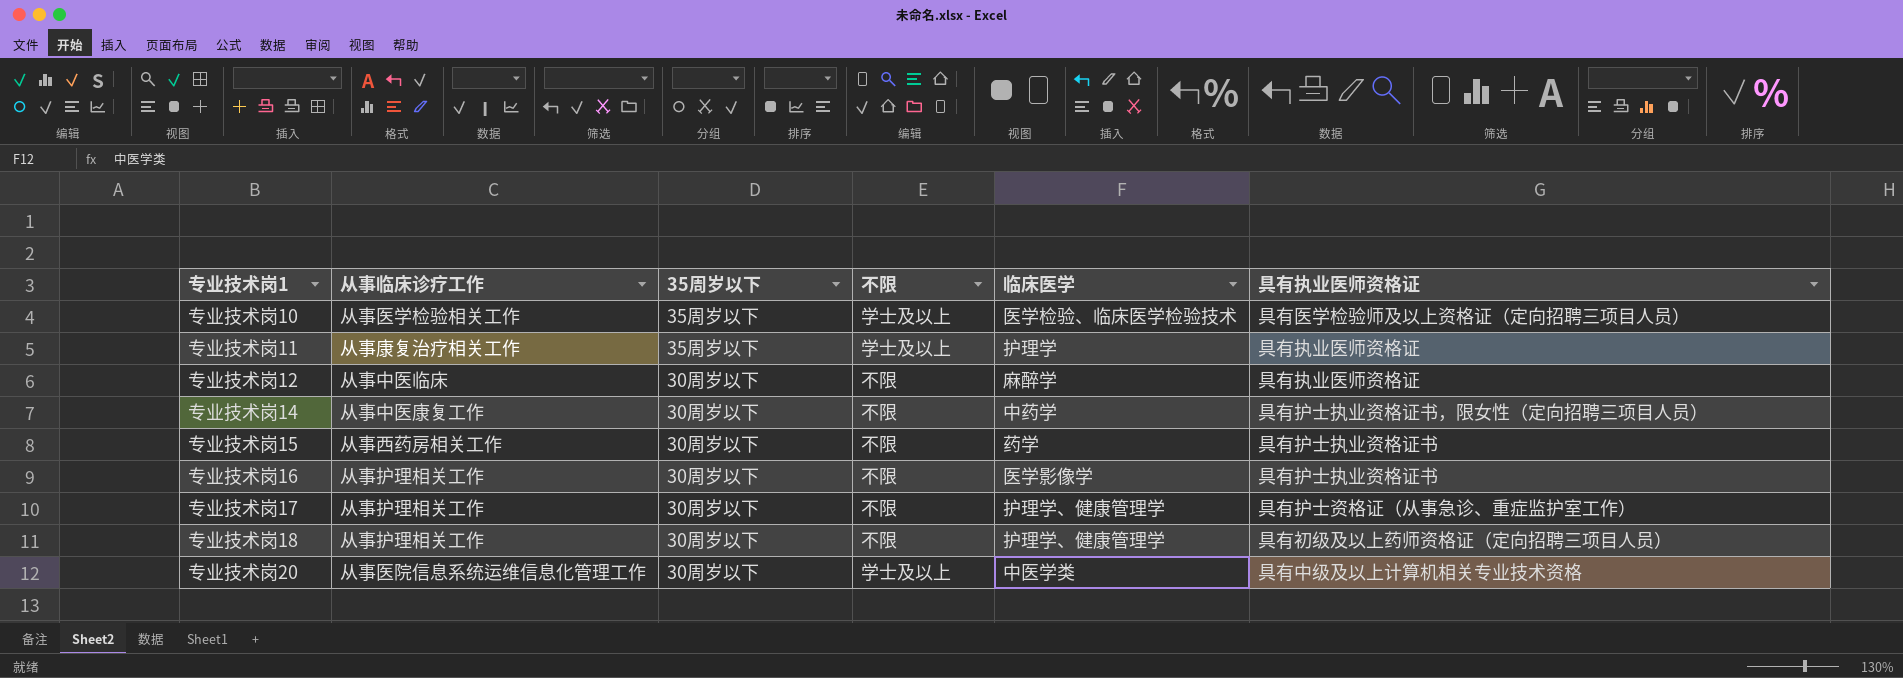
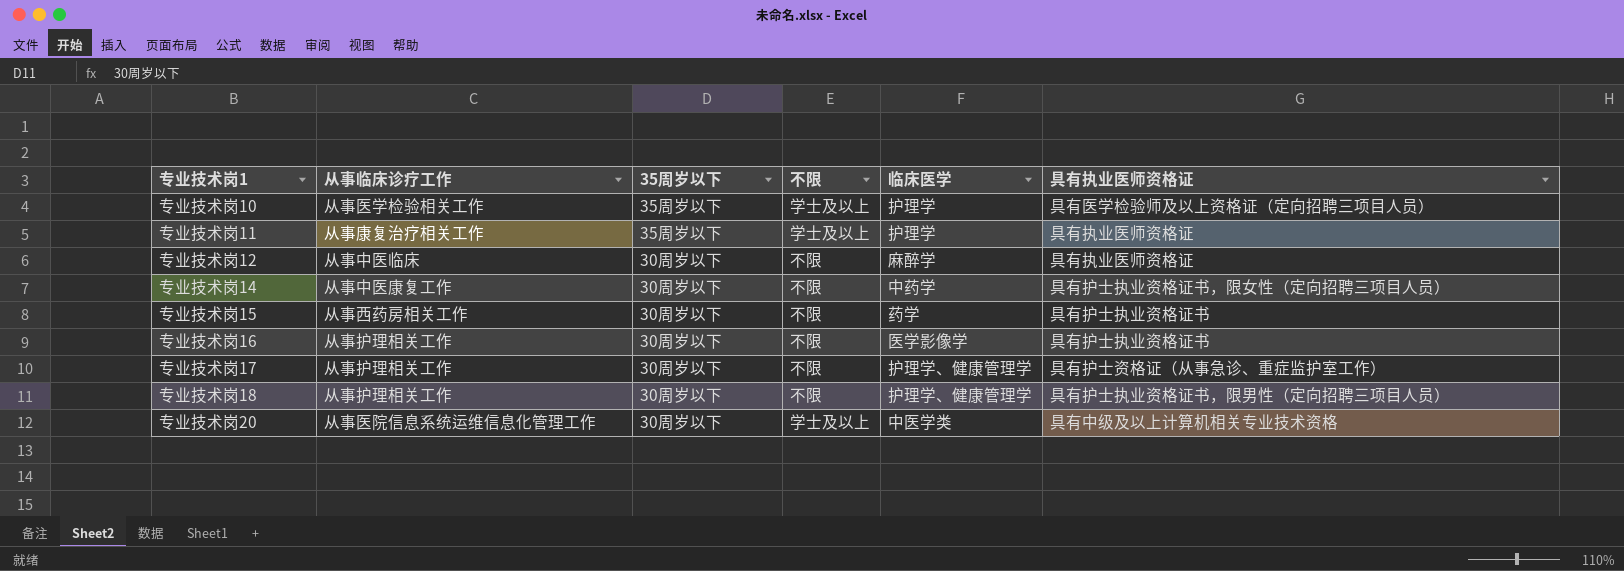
专业技术岗10 | 临床医学: 医学检验、临床医学检验技术 -> 护理学
专业技术岗18 | 具有执业医师资格证: 具有初级及以上药师资格证（定向招聘三项目人员） -> 具有护士执业资格证书，限男性（定向招聘三项目人员）

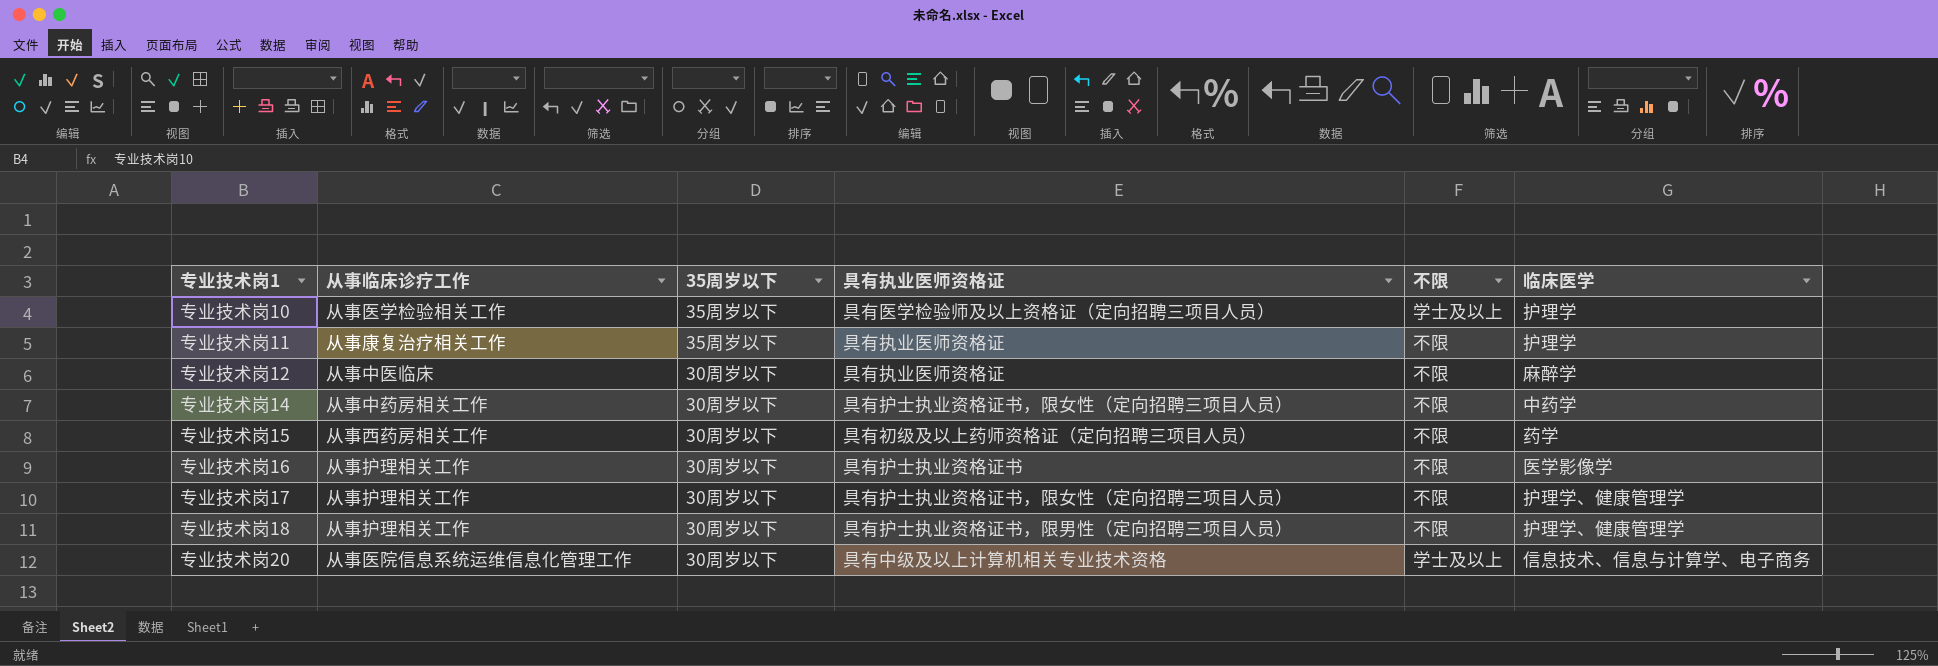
column 具有执业医师资格证 | position: 6 -> 4
专业技术岗11 | 不限: 学士及以上 -> 不限
专业技术岗14 | 从事临床诊疗工作: 从事中医康复工作 -> 从事中药房相关工作
专业技术岗15 | 具有执业医师资格证: 具有护士执业资格证书 -> 具有初级及以上药师资格证（定向招聘三项目人员）
专业技术岗17 | 具有执业医师资格证: 具有护士资格证（从事急诊、重症监护室工作） -> 具有护士执业资格证书，限女性（定向招聘三项目人员）
专业技术岗20 | 临床医学: 中医学类 -> 信息技术、信息与计算学、电子商务

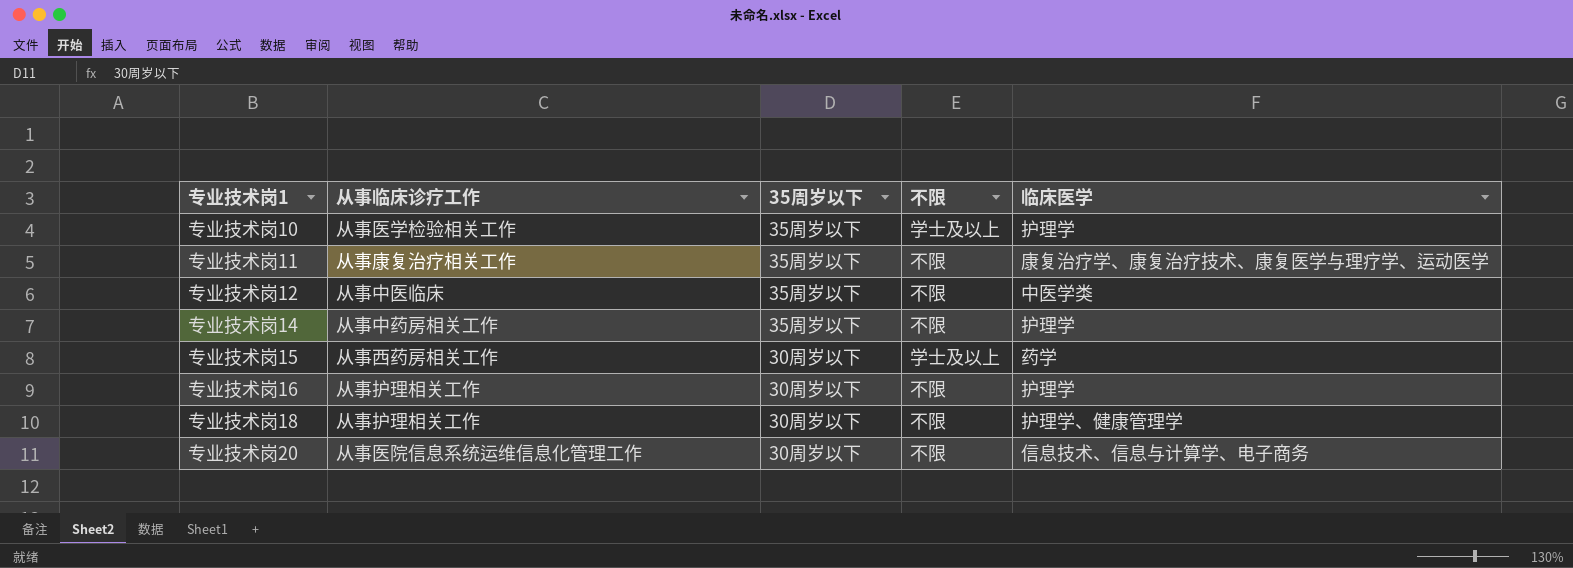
column 具有执业医师资格证 | position: 4 -> none
row 专业技术岗17: 从事护理相关工作 | 30周岁以下 | 具有护士执业资格证书，限女性（定向招聘三项目人员） | 不限 | 护理学、健康管理学 -> none
专业技术岗11 | 临床医学: 护理学 -> 康复治疗学、康复治疗技术、康复医学与理疗学、运动医学
专业技术岗12 | 35周岁以下: 30周岁以下 -> 35周岁以下
专业技术岗12 | 临床医学: 麻醉学 -> 中医学类
专业技术岗14 | 35周岁以下: 30周岁以下 -> 35周岁以下
专业技术岗14 | 临床医学: 中药学 -> 护理学
专业技术岗15 | 不限: 不限 -> 学士及以上
专业技术岗16 | 临床医学: 医学影像学 -> 护理学
专业技术岗20 | 不限: 学士及以上 -> 不限

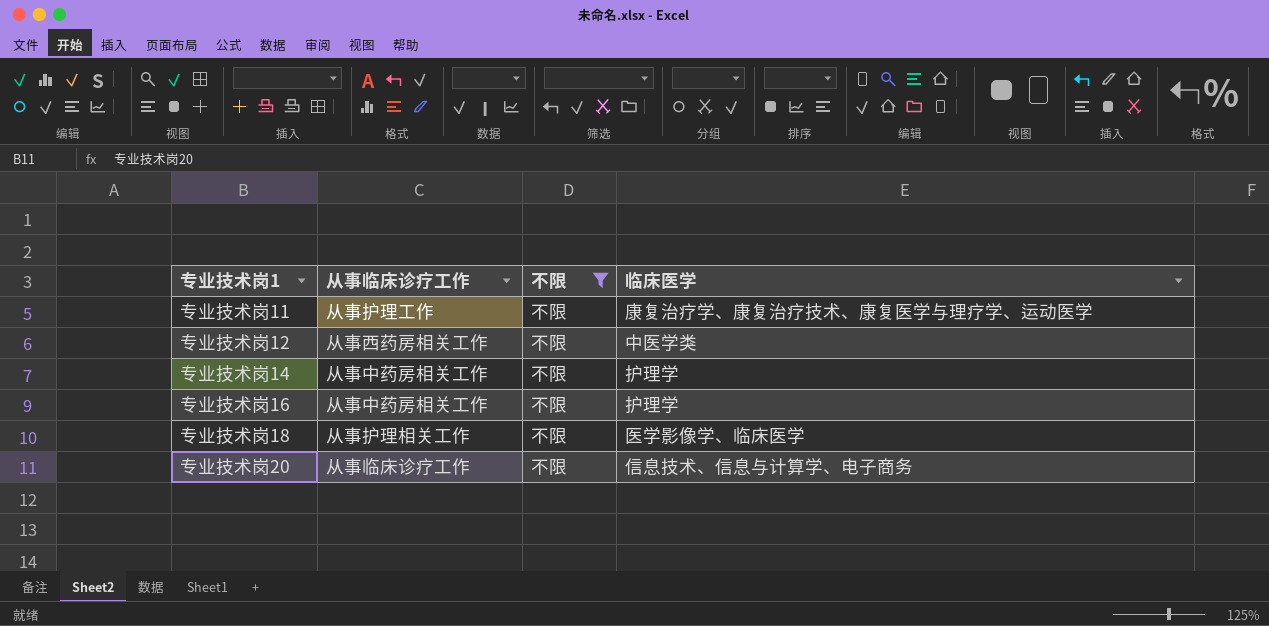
filter: none -> 不限 = 不限
column 35周岁以下 | position: 3 -> none
专业技术岗11 | 从事临床诊疗工作: 从事康复治疗相关工作 -> 从事护理工作
专业技术岗12 | 从事临床诊疗工作: 从事中医临床 -> 从事西药房相关工作
专业技术岗16 | 从事临床诊疗工作: 从事护理相关工作 -> 从事中药房相关工作
专业技术岗18 | 临床医学: 护理学、健康管理学 -> 医学影像学、临床医学
专业技术岗20 | 从事临床诊疗工作: 从事医院信息系统运维信息化管理工作 -> 从事临床诊疗工作

